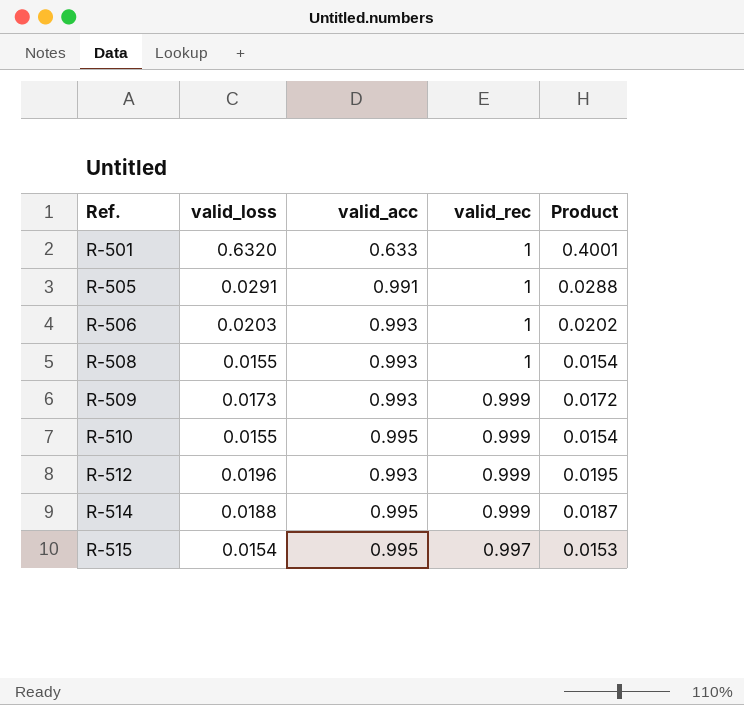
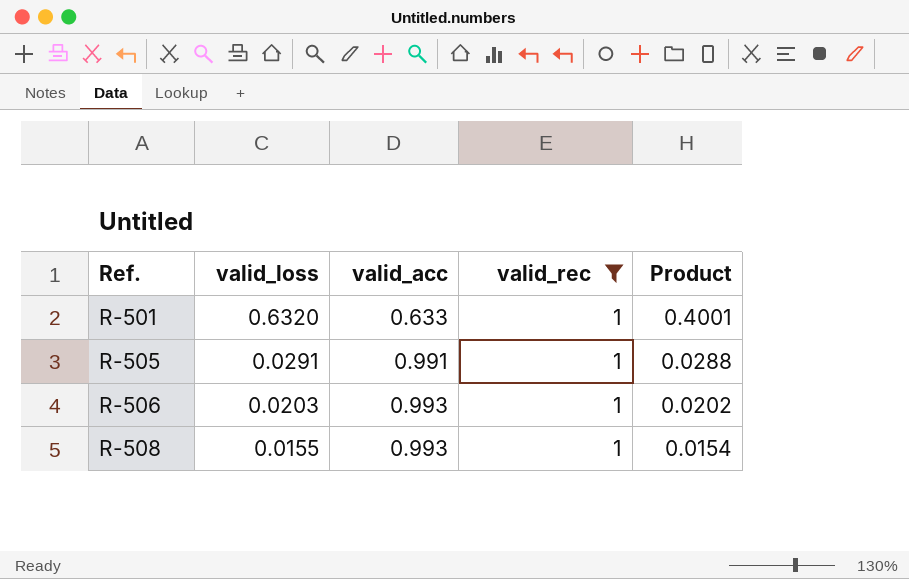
filter: none -> valid_rec = 1

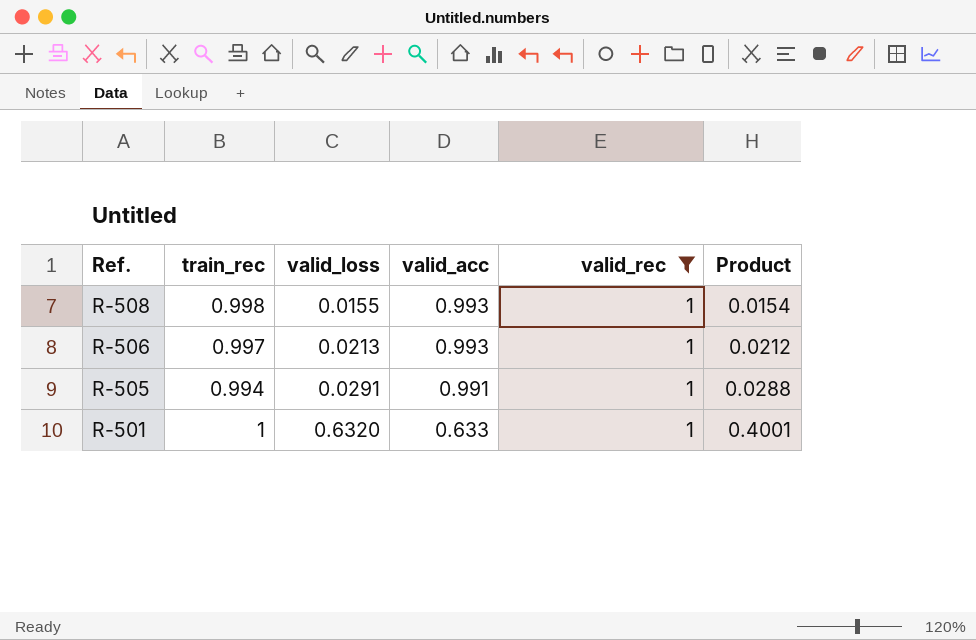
row order: Ref. ascending -> Ref. descending
column train_rec | position: none -> 2
R-506 | valid_loss: 0.0203 -> 0.0213
R-506 | Product: 0.0202 -> 0.0212

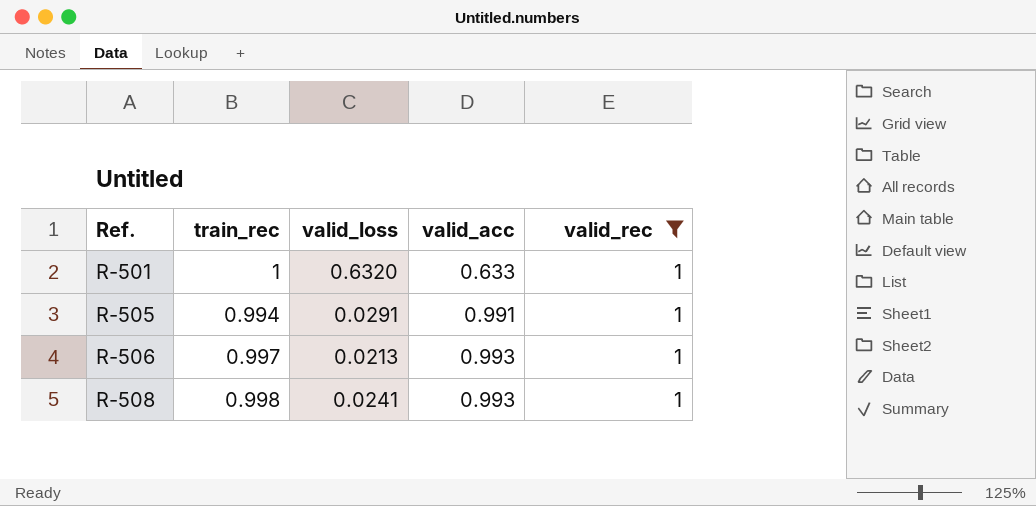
row order: Ref. descending -> Ref. ascending
column Product | formula: [valid_loss] * [valid_acc] -> none
R-508 | valid_loss: 0.0155 -> 0.0241

